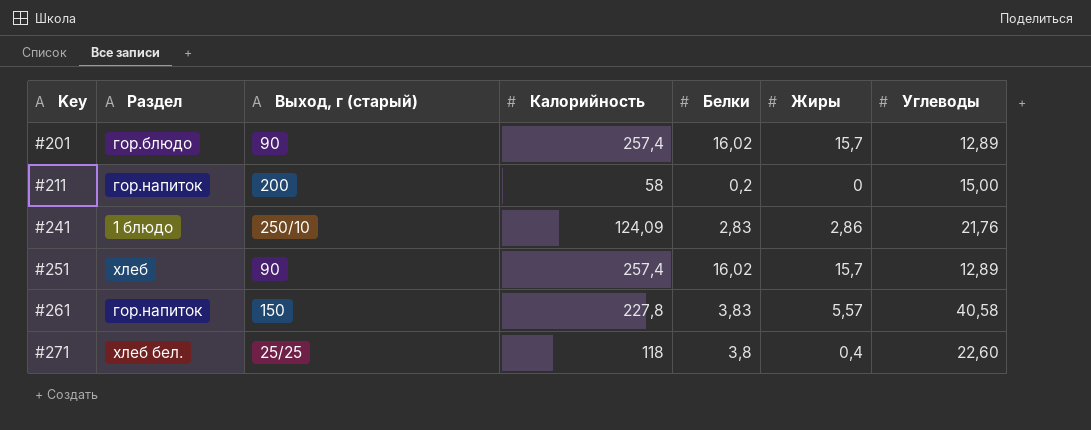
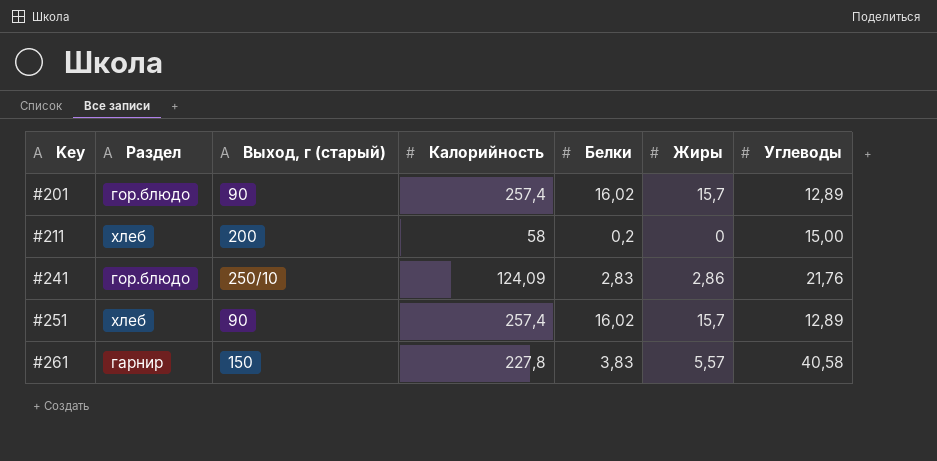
row #271: хлеб бел. | 25/25 | 118 | 3,8 | 0,4 | 22,60 -> none
#211 | Раздел: гор.напиток -> хлеб
#241 | Раздел: 1 блюдо -> гор.блюдо
#261 | Раздел: гор.напиток -> гарнир

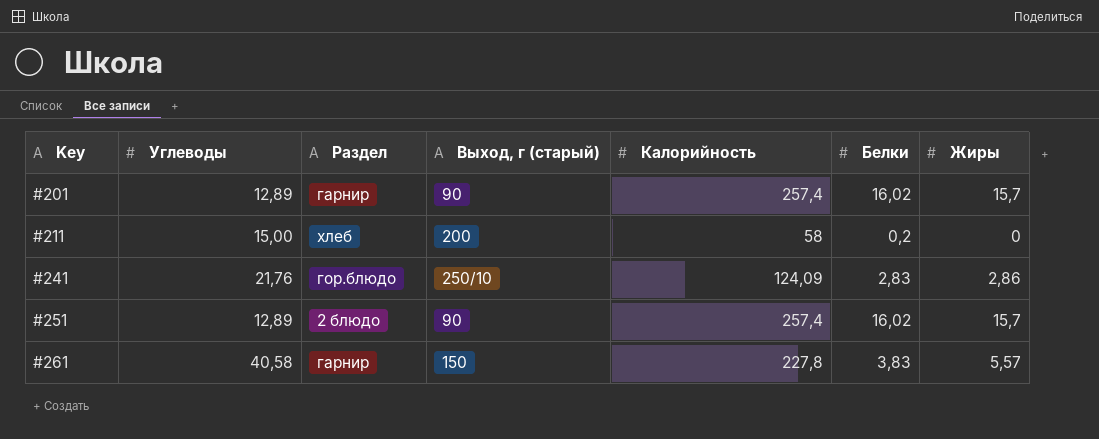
column Углеводы | position: 7 -> 2
#201 | Раздел: гор.блюдо -> гарнир
#251 | Раздел: хлеб -> 2 блюдо

